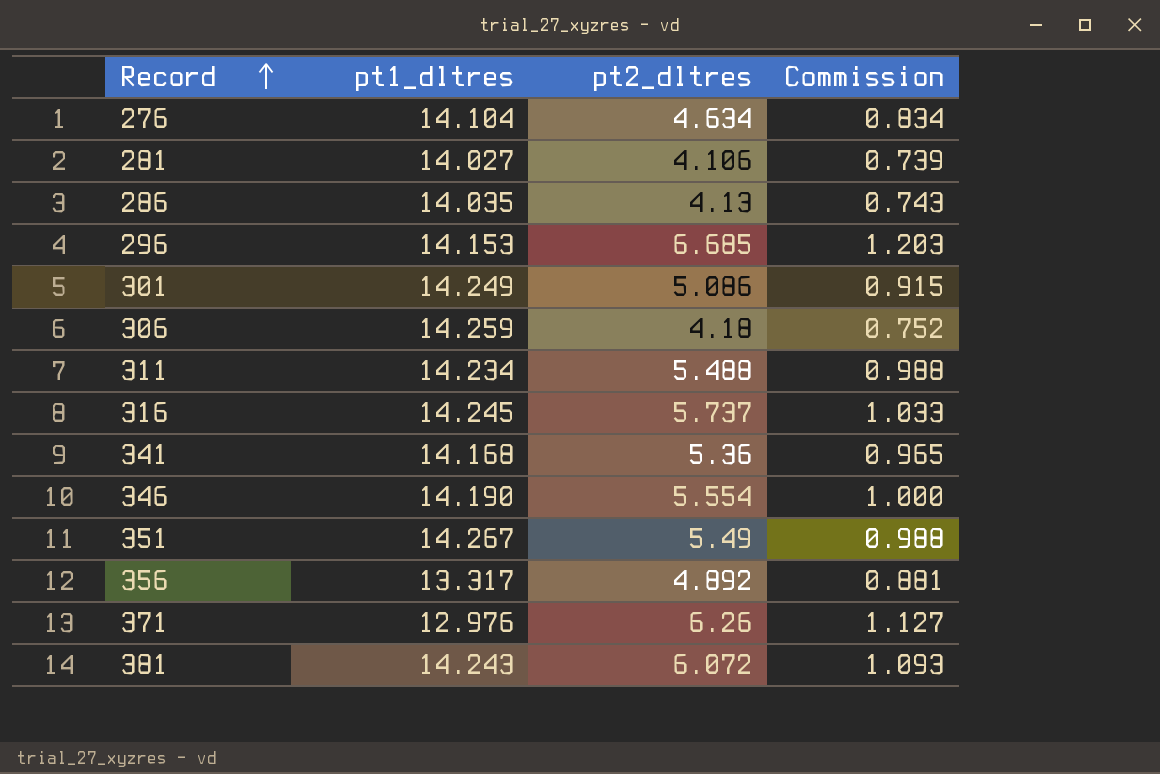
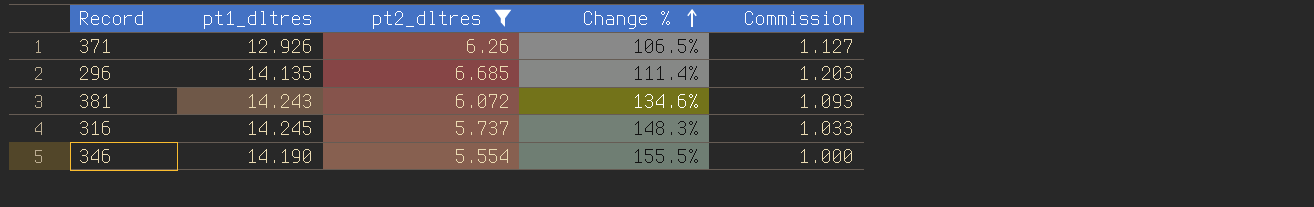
filter: none -> pt2_dltres >= 5.554
row order: Record ascending -> Change % ascending
column Change % | formula: none -> ([pt1_dltres] - [pt2_dltres]) / [pt2_dltres]
371 | pt1_dltres: 12.976 -> 12.926
296 | pt1_dltres: 14.153 -> 14.135

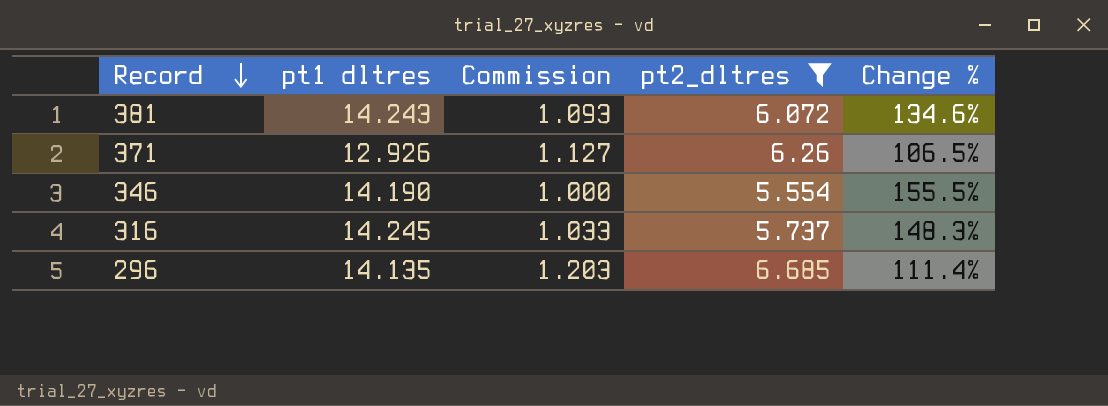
row order: Change % ascending -> Record descending
column name: pt1_dltres -> pt1 dltres
column Commission | position: 5 -> 3

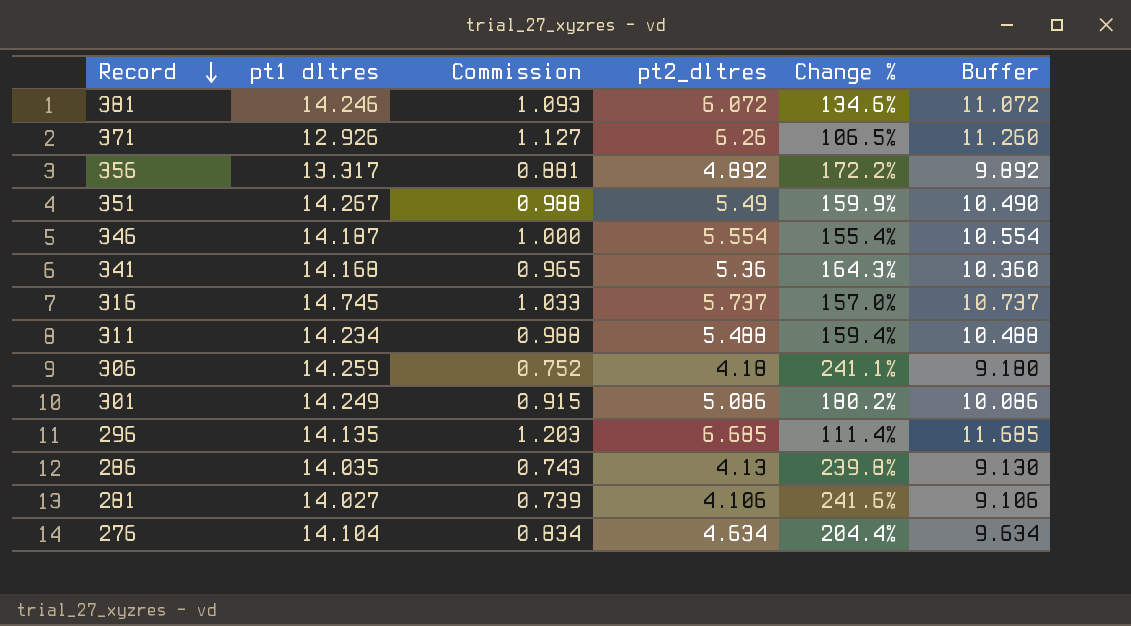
filter: pt2_dltres >= 5.554 -> none
column Buffer | formula: none -> [pt2_dltres] + 5
381 | pt1 dltres: 14.243 -> 14.246
346 | pt1 dltres: 14.190 -> 14.187
346 | Change %: 155.5% -> 155.4%
316 | pt1 dltres: 14.245 -> 14.745
316 | Change %: 148.3% -> 157.0%

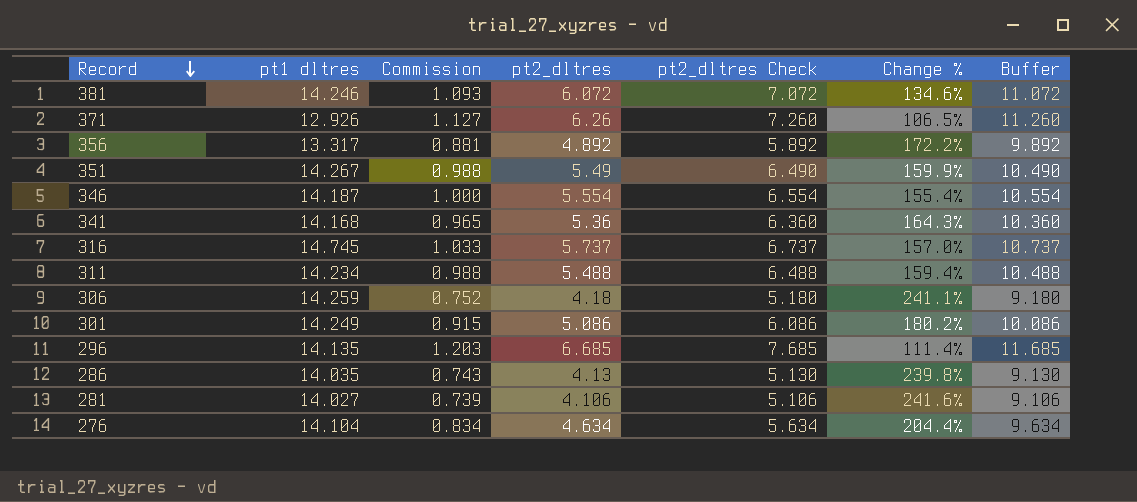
column pt2_dltres Check | formula: none -> [pt2_dltres] + 1

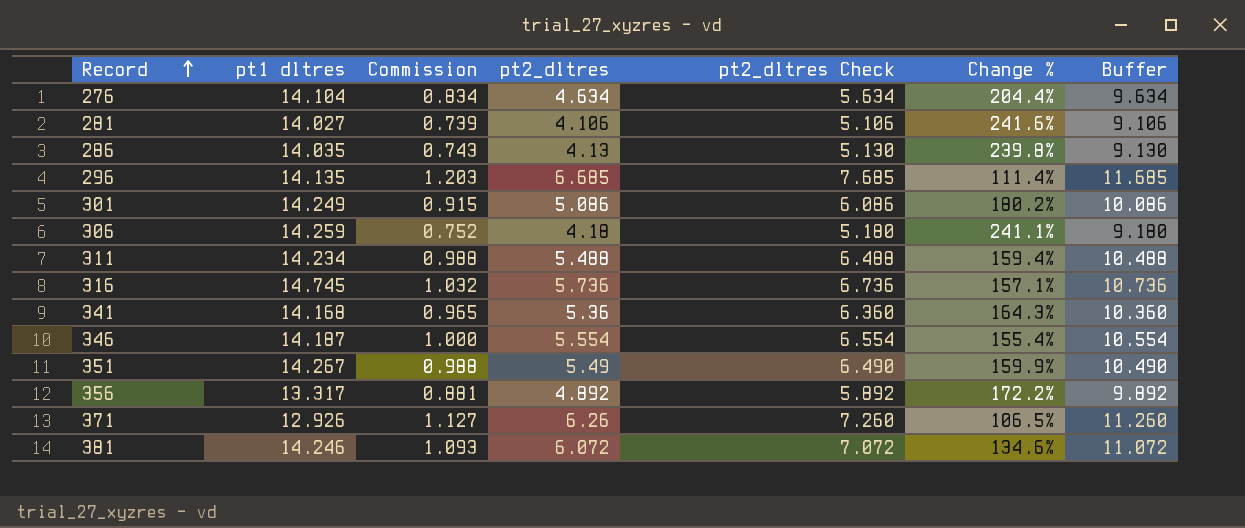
row order: Record descending -> Record ascending
316 | Commission: 1.033 -> 1.032
316 | pt2_dltres: 5.737 -> 5.736
316 | pt2_dltres Check: 6.737 -> 6.736
316 | Change %: 157.0% -> 157.1%
316 | Buffer: 10.737 -> 10.736

